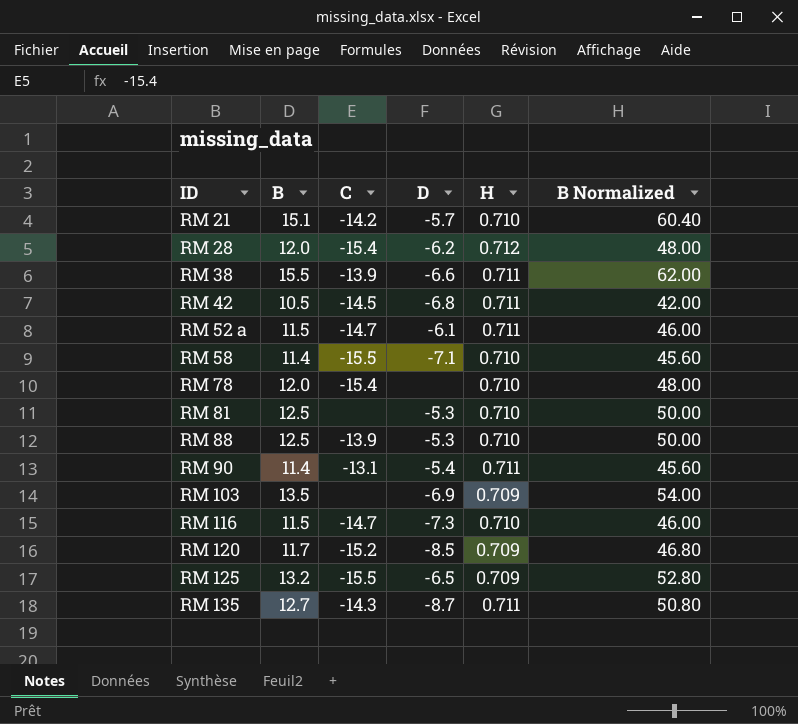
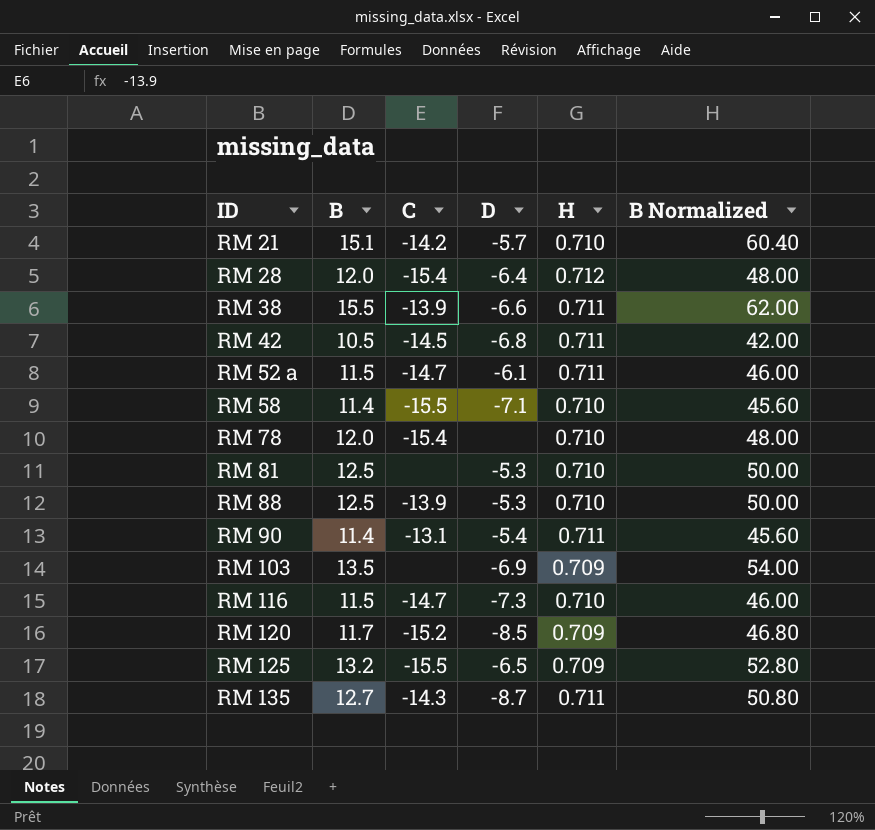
RM 28 | D: -6.2 -> -6.4

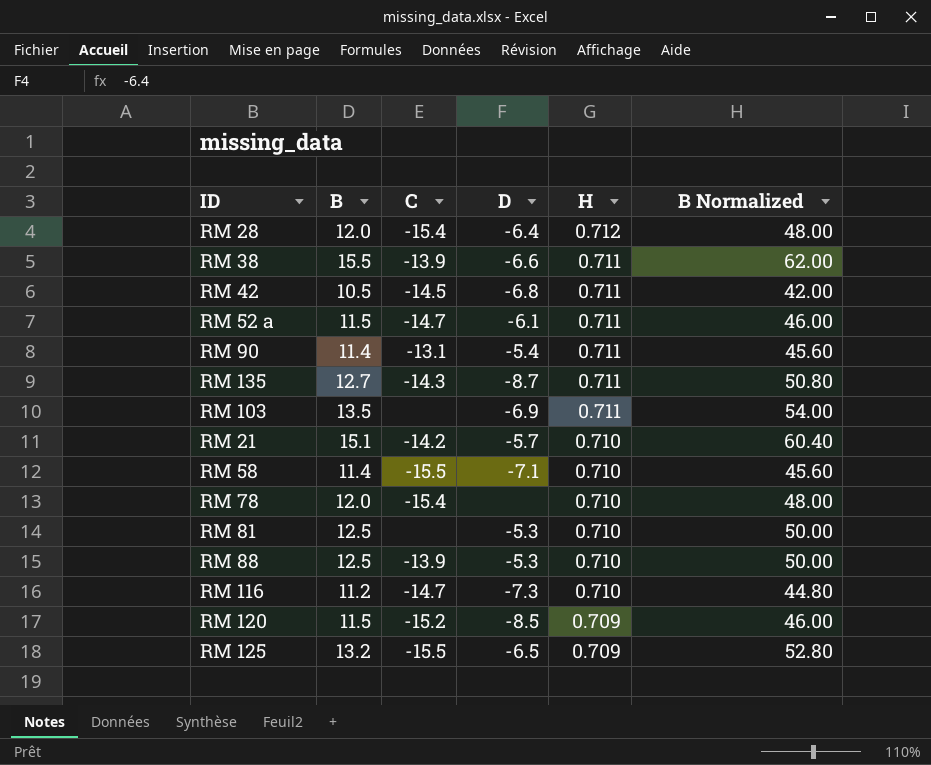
row order: ID ascending -> H descending
RM 103 | H: 0.709 -> 0.711
RM 116 | B: 11.5 -> 11.2
RM 116 | B Normalized: 46.00 -> 44.80
RM 120 | B: 11.7 -> 11.5
RM 120 | B Normalized: 46.80 -> 46.00

